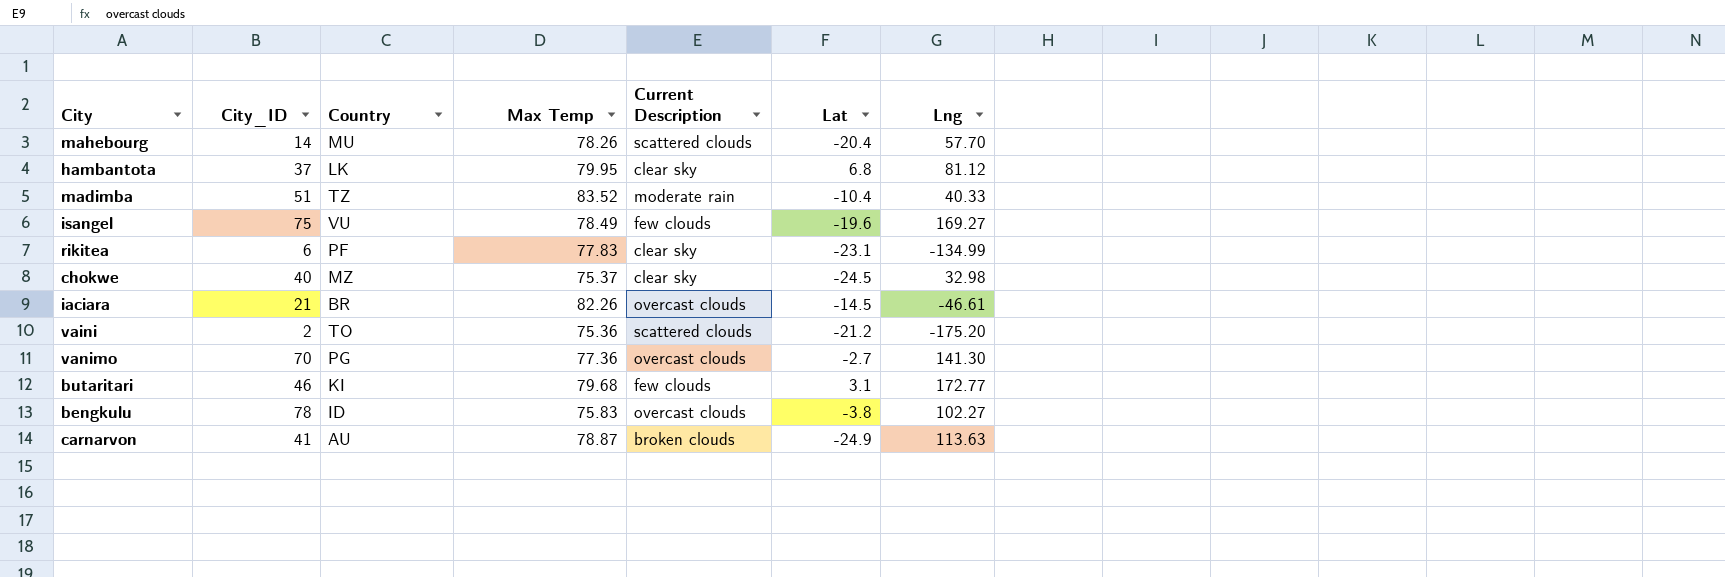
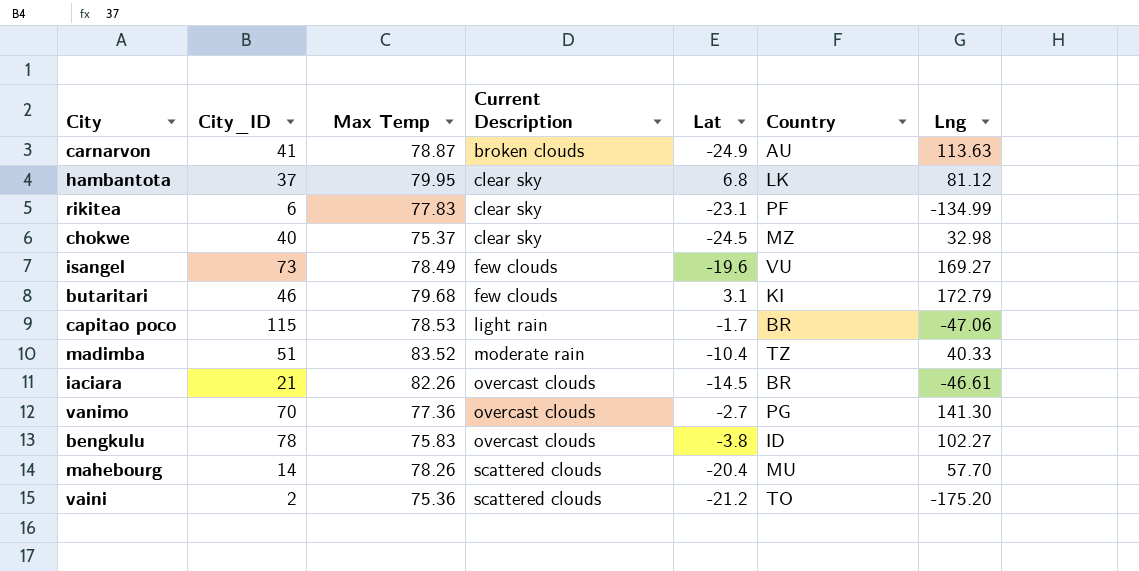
row order: none -> Current Description ascending
column Country | position: 3 -> 6
isangel | City_ID: 75 -> 73
butaritari | Lng: 172.77 -> 172.79
row capitao poco: none -> 115 | 78.53 | light rain | -1.7 | BR | -47.06

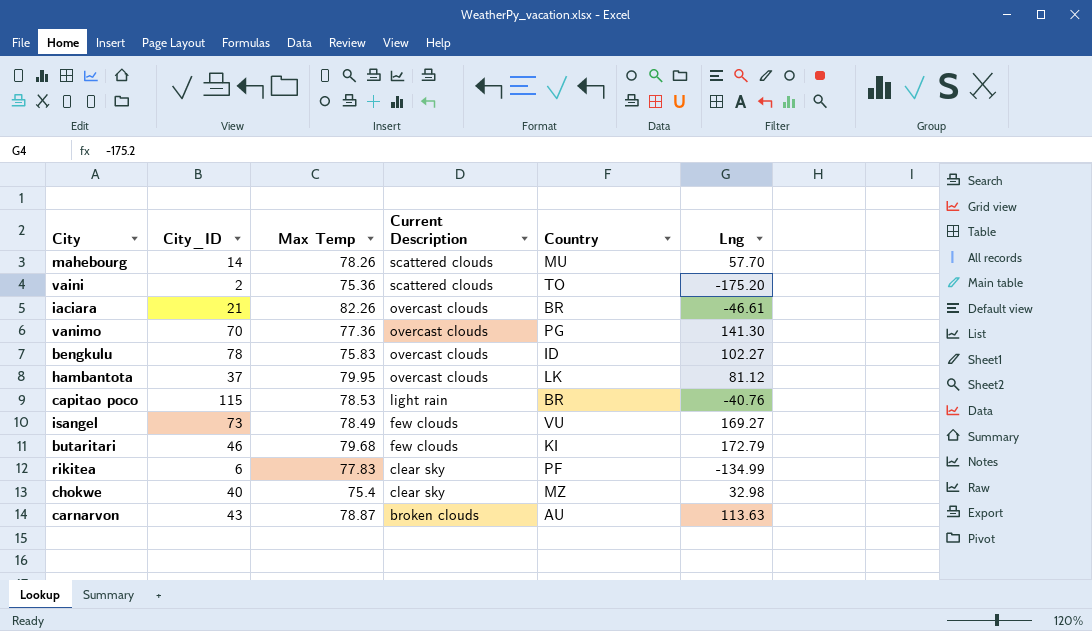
row order: Current Description ascending -> Current Description descending
column Lat | position: 5 -> none
row madimba: 51 | 83.52 | moderate rain | -10.4 | TZ | 40.33 -> none
hambantota | Current Description: clear sky -> overcast clouds
capitao poco | Lng: -47.06 -> -40.76
chokwe | Max Temp: 75.37 -> 75.4
carnarvon | City_ID: 41 -> 43

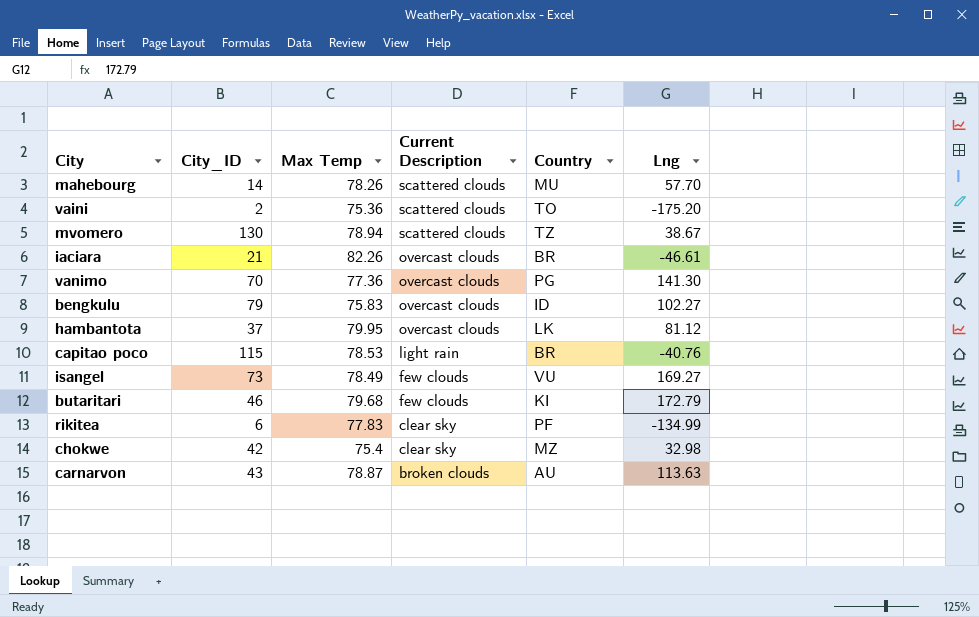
row mvomero: none -> 130 | 78.94 | scattered clouds | TZ | 38.67
bengkulu | City_ID: 78 -> 79
chokwe | City_ID: 40 -> 42

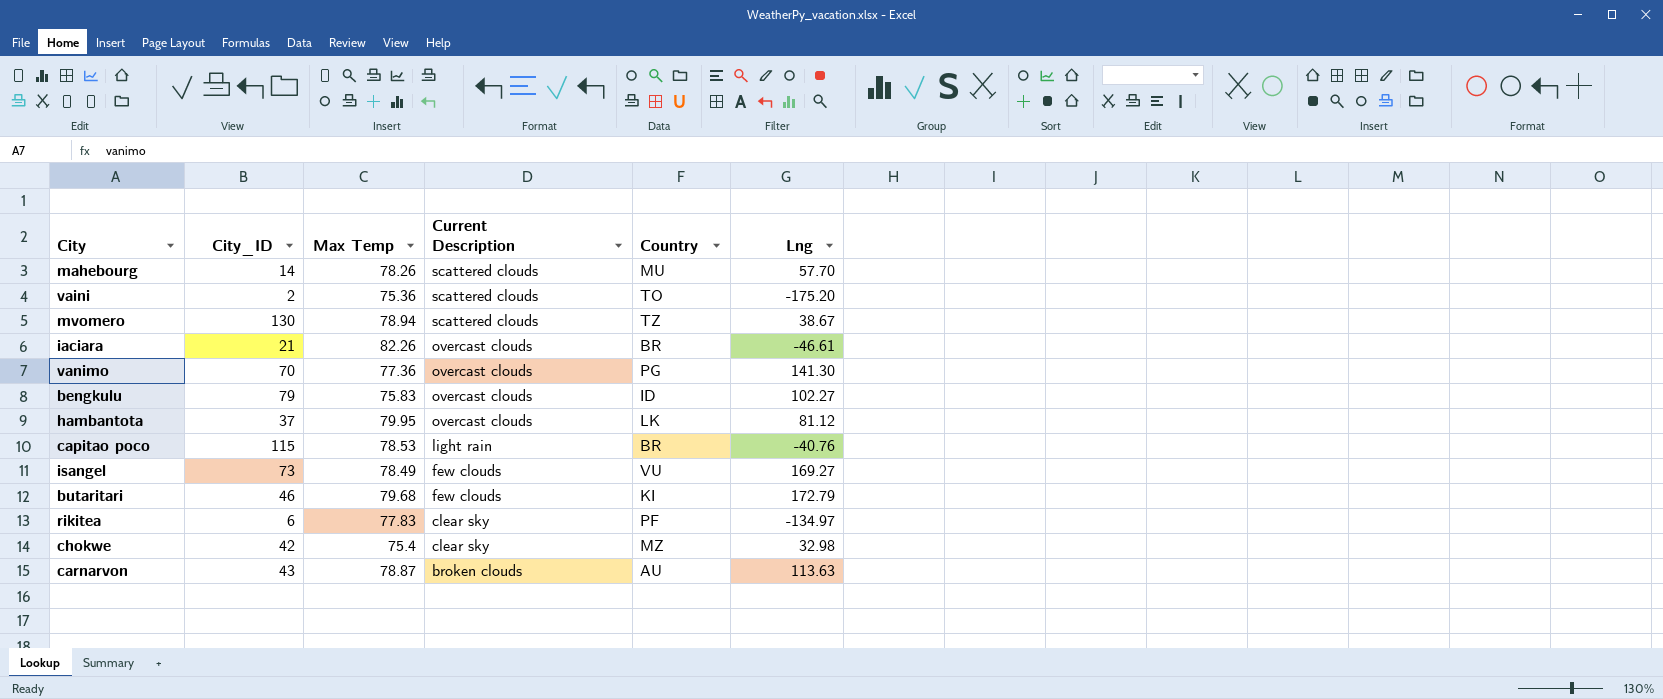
rikitea | Lng: -134.99 -> -134.97

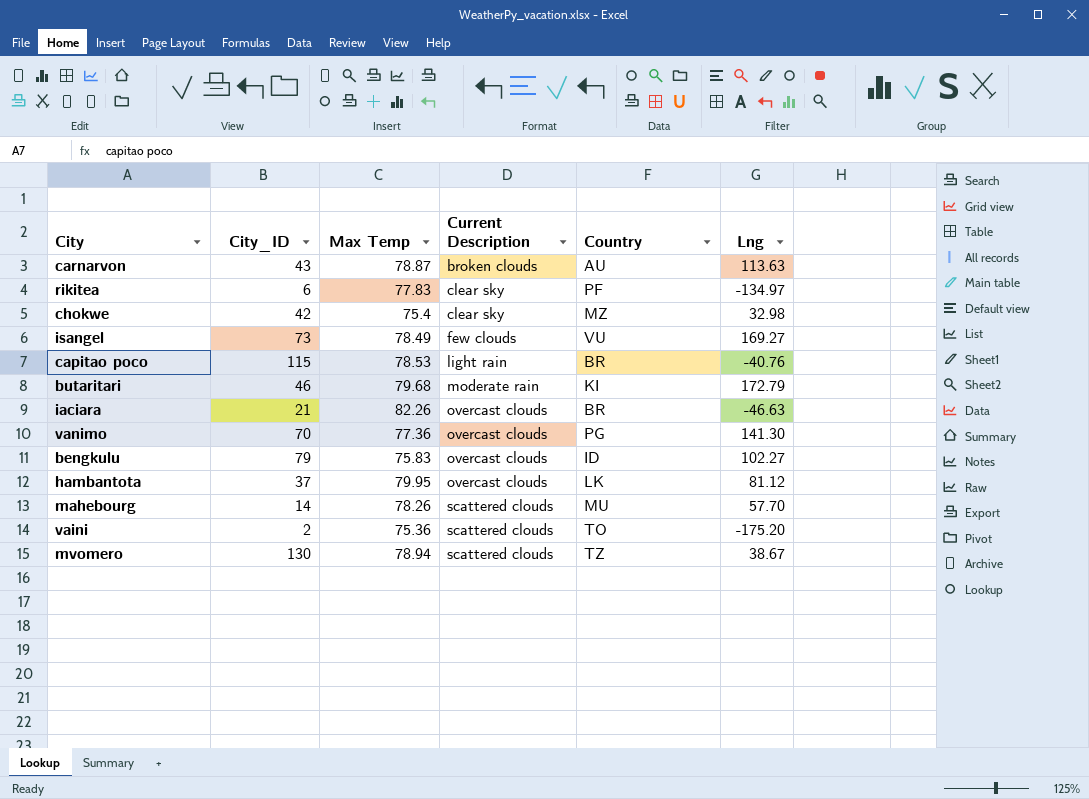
row order: Current Description descending -> Current Description ascending
butaritari | Current Description: few clouds -> moderate rain
iaciara | Lng: -46.61 -> -46.63

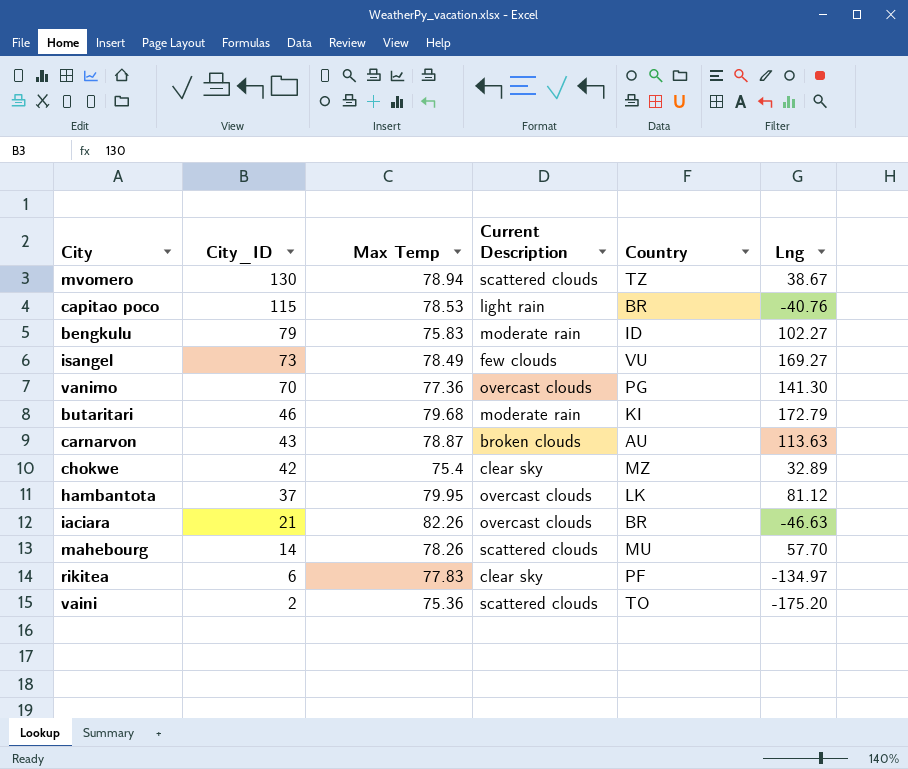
row order: Current Description ascending -> City_ID descending
bengkulu | Current Description: overcast clouds -> moderate rain
chokwe | Lng: 32.98 -> 32.89

